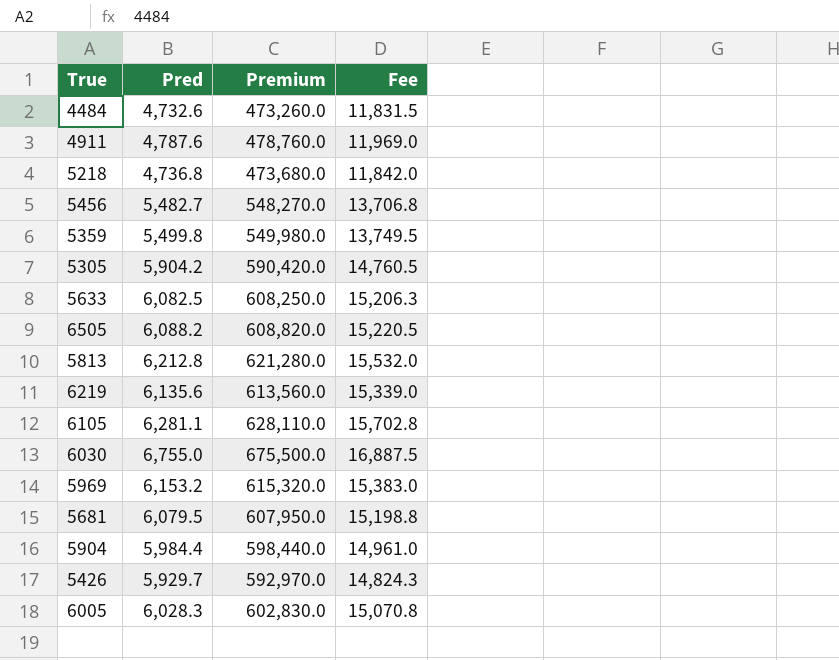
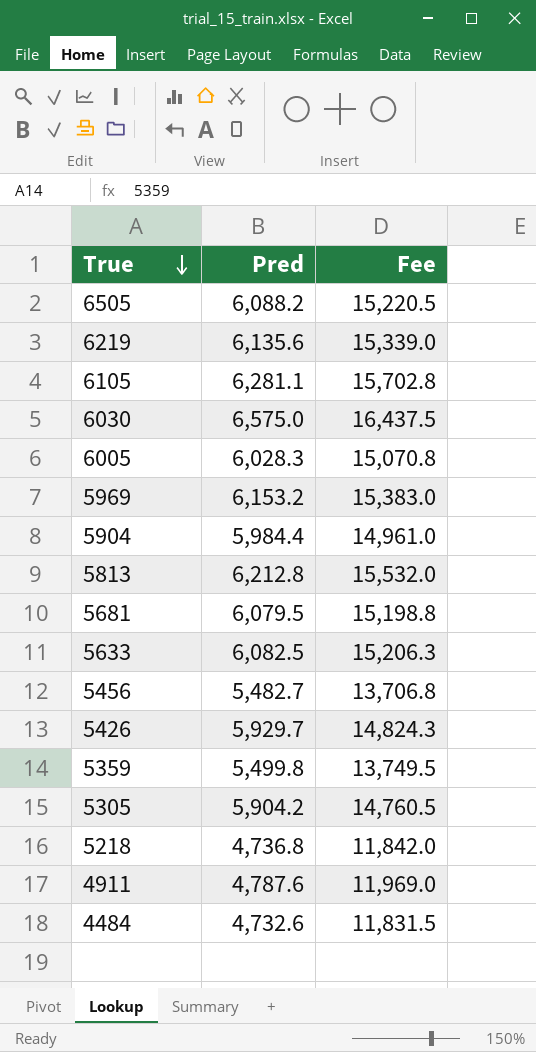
row order: none -> True descending
column Premium | formula: [Pred] * 100 -> none
6030 | Pred: 6,755.0 -> 6,575.0
6030 | Fee: 16,887.5 -> 16,437.5

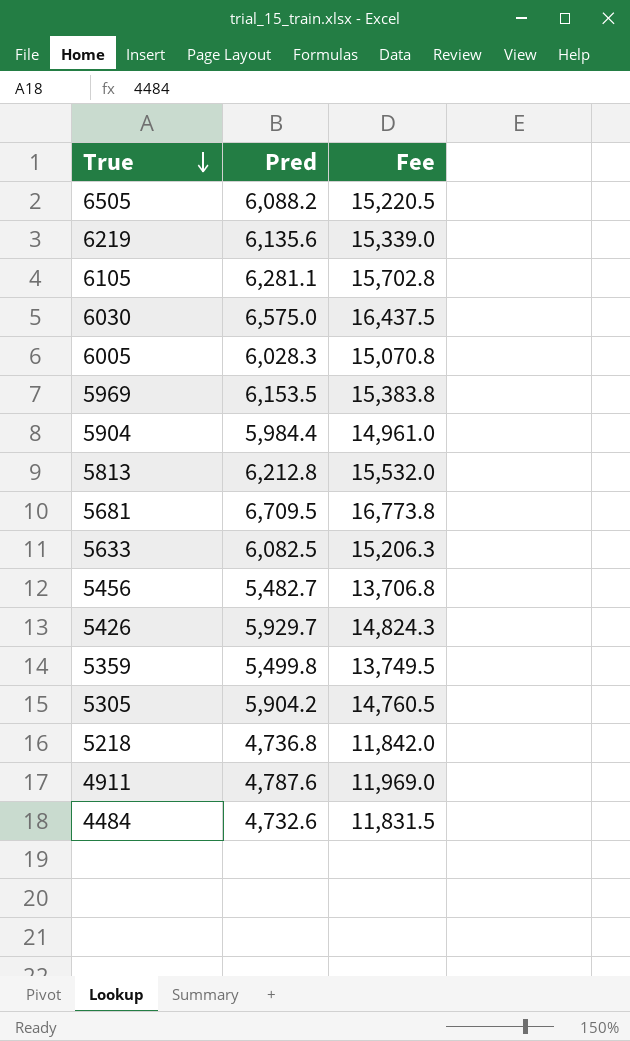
5969 | Pred: 6,153.2 -> 6,153.5
5969 | Fee: 15,383.0 -> 15,383.8
5681 | Pred: 6,079.5 -> 6,709.5
5681 | Fee: 15,198.8 -> 16,773.8

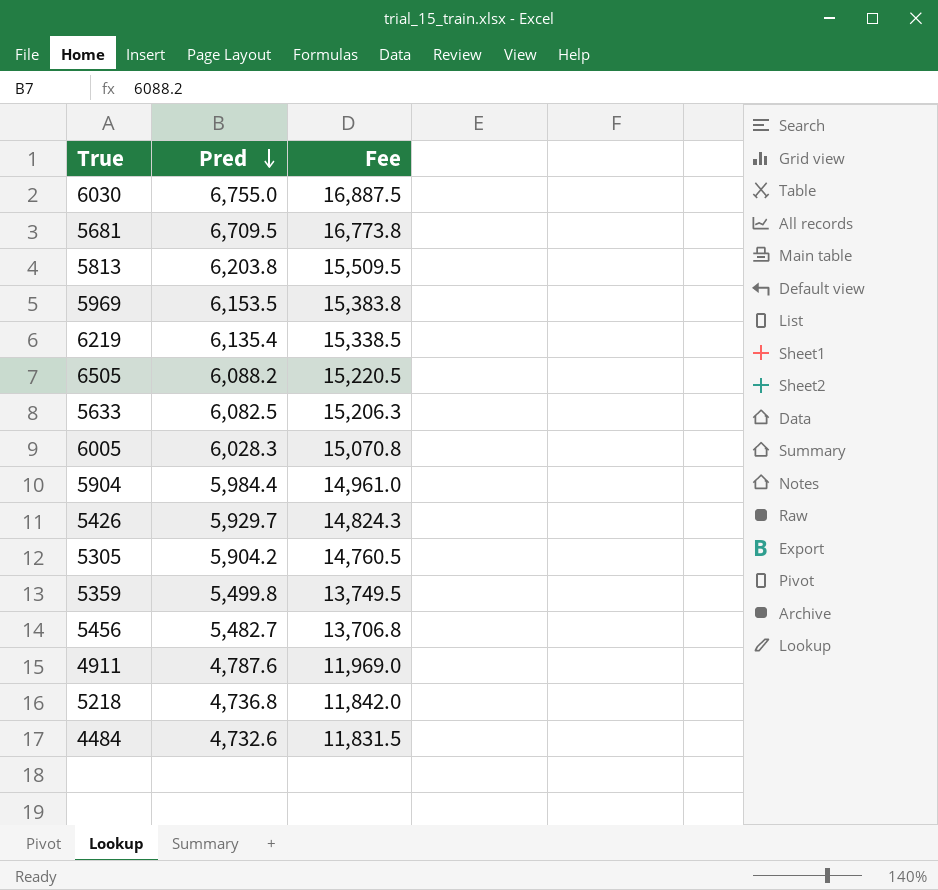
row order: True descending -> Pred descending
row 6105: 6,281.1 | 15,702.8 -> none
6030 | Pred: 6,575.0 -> 6,755.0
6030 | Fee: 16,437.5 -> 16,887.5
5813 | Pred: 6,212.8 -> 6,203.8
5813 | Fee: 15,532.0 -> 15,509.5
6219 | Pred: 6,135.6 -> 6,135.4
6219 | Fee: 15,339.0 -> 15,338.5

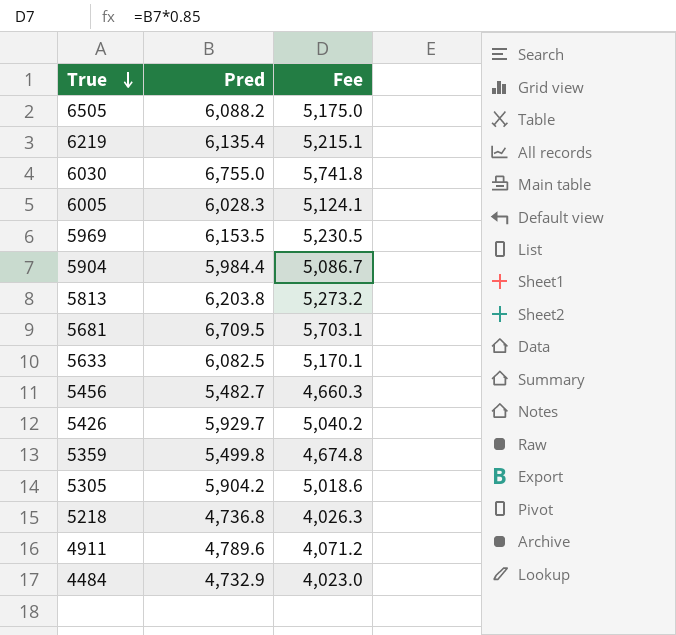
row order: Pred descending -> True descending
column Fee | formula: [Pred] * 2.5 -> [Pred] * 0.85
4911 | Pred: 4,787.6 -> 4,789.6
4484 | Pred: 4,732.6 -> 4,732.9

